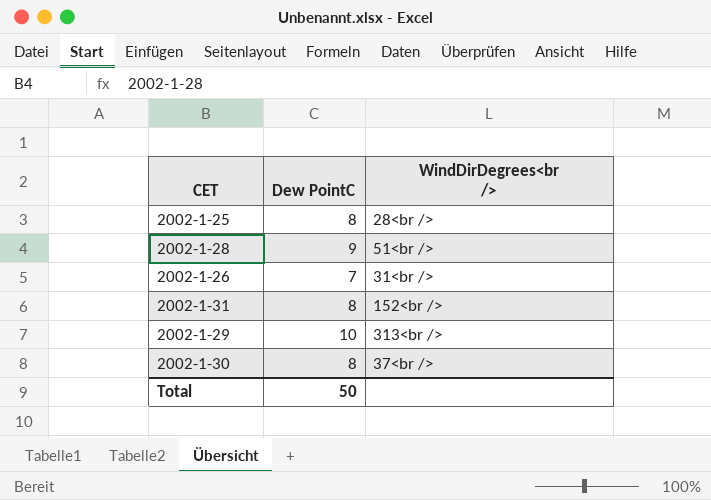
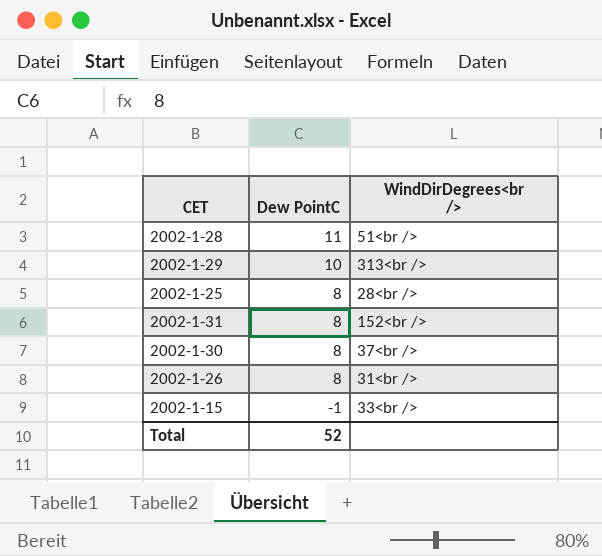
row order: none -> Dew PointC descending
2002-1-28 | Dew PointC: 9 -> 11
2002-1-26 | Dew PointC: 7 -> 8
row 2002-1-15: none -> -1 | 33<br />
Total | Dew PointC: 50 -> 52

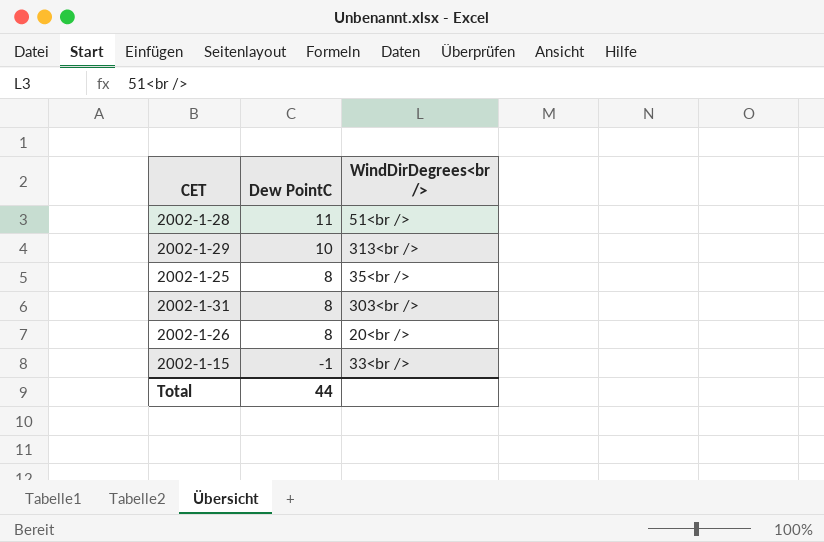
row 2002-1-30: 8 | 37<br /> -> none
2002-1-25 | WindDirDegrees<br />: 28<br /> -> 35<br />
2002-1-31 | WindDirDegrees<br />: 152<br /> -> 303<br />
2002-1-26 | WindDirDegrees<br />: 31<br /> -> 20<br />
Total | Dew PointC: 52 -> 44

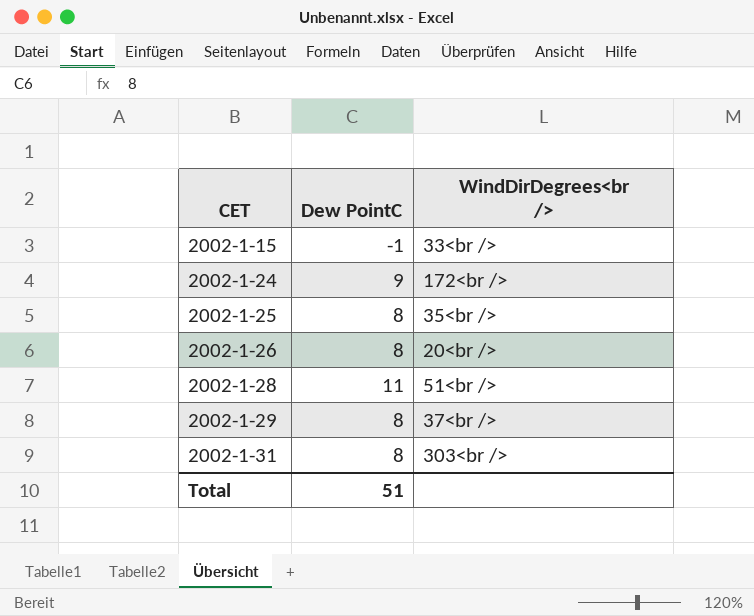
row order: Dew PointC descending -> CET ascending
row 2002-1-24: none -> 9 | 172<br />
2002-1-29 | Dew PointC: 10 -> 8
2002-1-29 | WindDirDegrees<br />: 313<br /> -> 37<br />
Total | Dew PointC: 44 -> 51

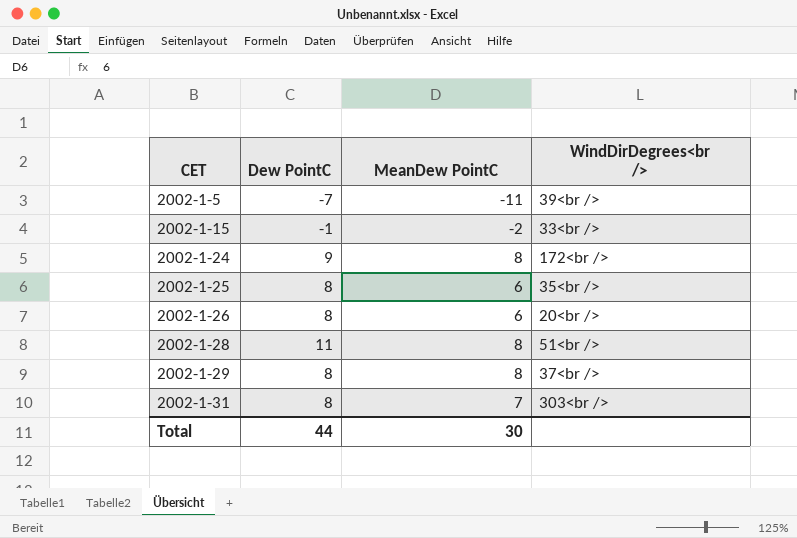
column MeanDew PointC | position: none -> 3
row 2002-1-5: none -> -7 | -11 | 39<br />
Total | Dew PointC: 51 -> 44

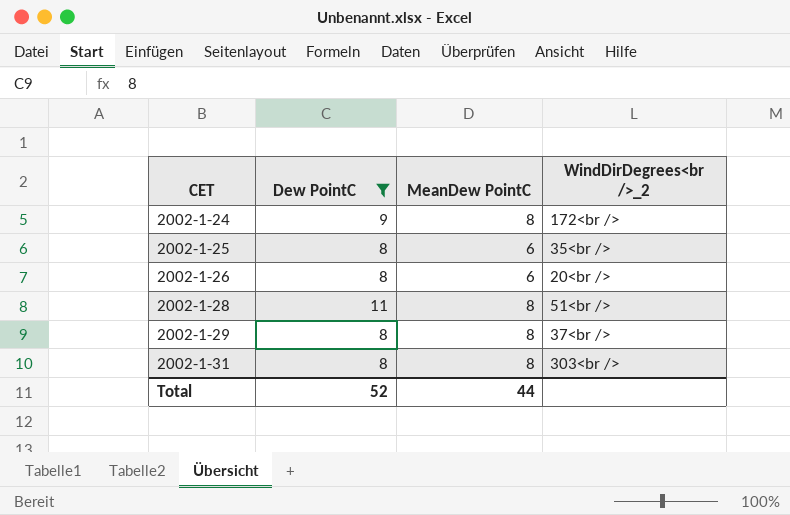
filter: none -> Dew PointC >= 8
column name: WindDirDegrees<br /> -> WindDirDegrees<br />_2
2002-1-31 | MeanDew PointC: 7 -> 8
Total | Dew PointC: 44 -> 52
Total | MeanDew PointC: 30 -> 44

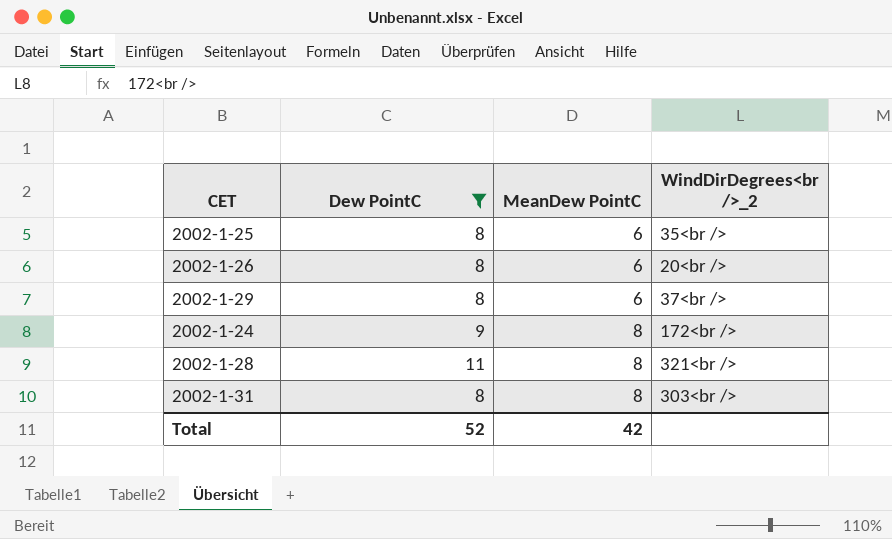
row order: CET ascending -> MeanDew PointC ascending
2002-1-29 | MeanDew PointC: 8 -> 6
2002-1-28 | WindDirDegrees<br />_2: 51<br /> -> 321<br />
Total | MeanDew PointC: 44 -> 42

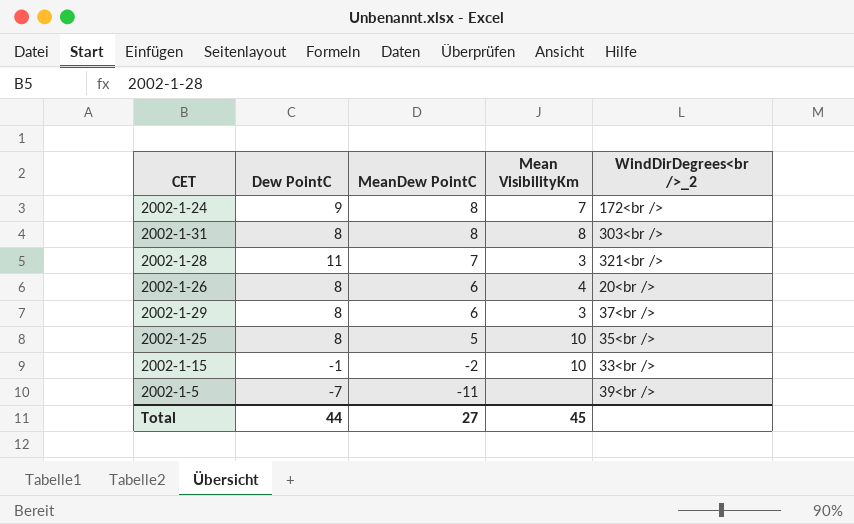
filter: Dew PointC >= 8 -> none
row order: MeanDew PointC ascending -> MeanDew PointC descending
column Mean VisibilityKm | position: none -> 4
2002-1-28 | MeanDew PointC: 8 -> 7
2002-1-25 | MeanDew PointC: 6 -> 5
Total | Dew PointC: 52 -> 44
Total | MeanDew PointC: 42 -> 27

